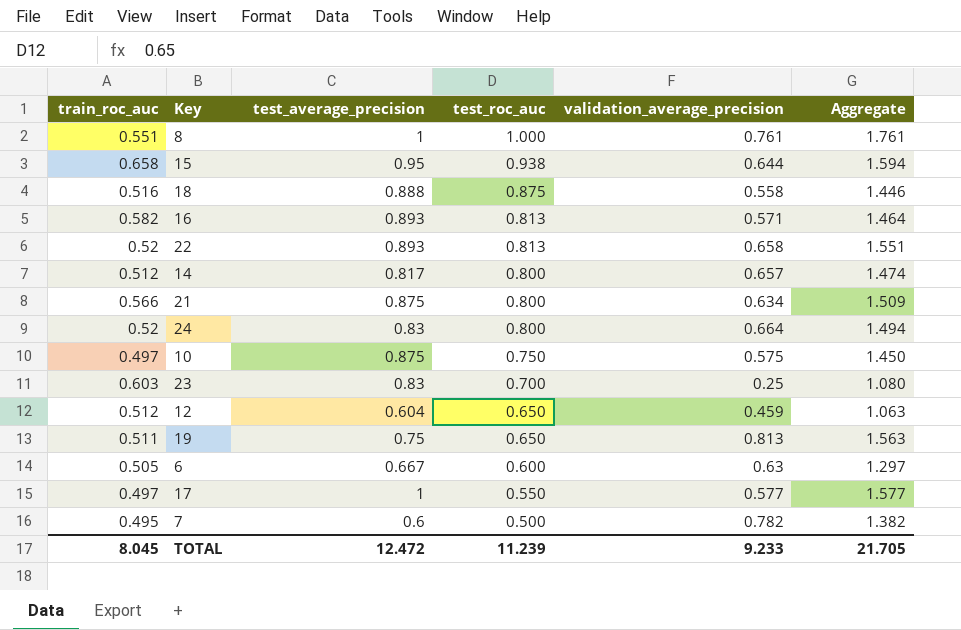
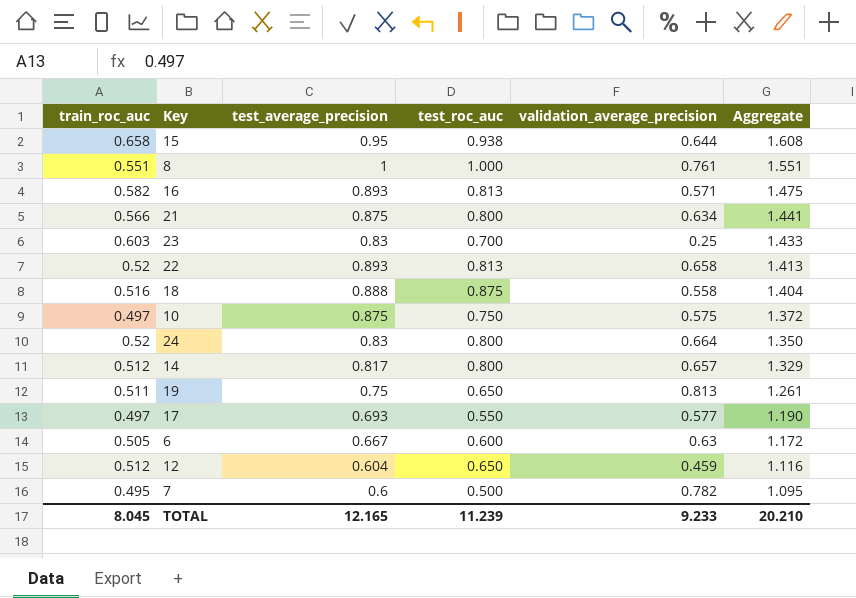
row order: test_roc_auc descending -> Aggregate descending
column Aggregate | formula: [test_average_precision] + [validation_average_precision] -> [train_roc_auc] + [test_average_precision]
17 | test_average_precision: 1 -> 0.693
TOTAL | test_average_precision: 12.472 -> 12.165
TOTAL | Aggregate: 21.705 -> 20.210

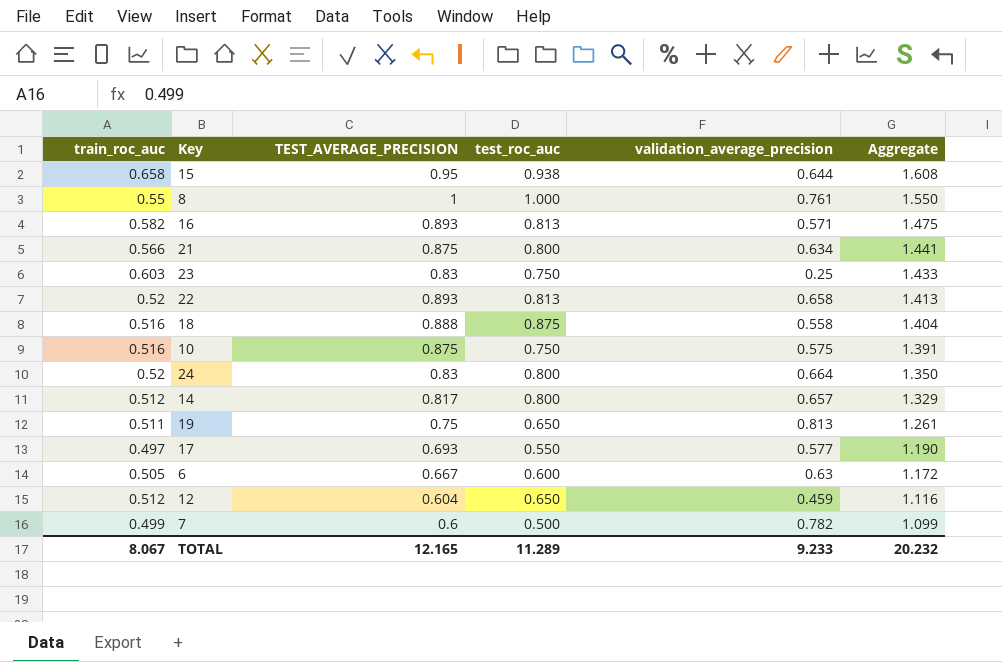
column name: test_average_precision -> TEST_AVERAGE_PRECISION
8 | train_roc_auc: 0.551 -> 0.55
8 | Aggregate: 1.551 -> 1.550
23 | test_roc_auc: 0.700 -> 0.750
10 | train_roc_auc: 0.497 -> 0.516
10 | Aggregate: 1.372 -> 1.391
7 | train_roc_auc: 0.495 -> 0.499
7 | Aggregate: 1.095 -> 1.099
TOTAL | train_roc_auc: 8.045 -> 8.067
TOTAL | test_roc_auc: 11.239 -> 11.289
TOTAL | Aggregate: 20.210 -> 20.232

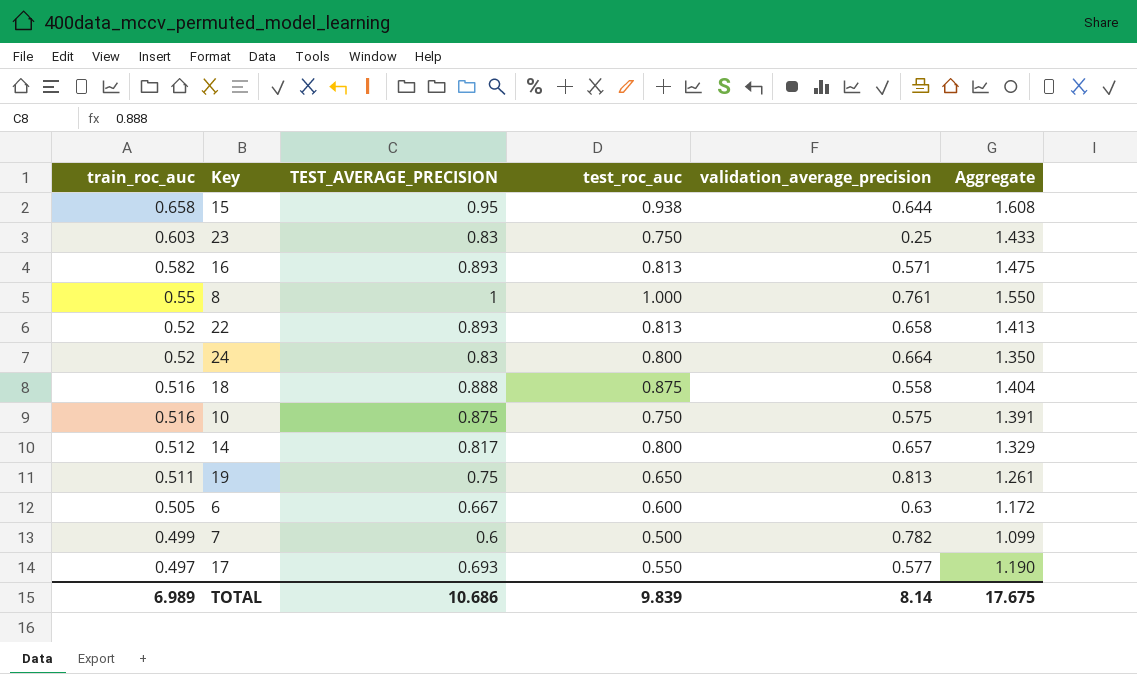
row order: Aggregate descending -> train_roc_auc descending
row 21: 0.566 | 0.875 | 0.800 | 0.634 | 1.441 -> none
row 12: 0.512 | 0.604 | 0.650 | 0.459 | 1.116 -> none
TOTAL | train_roc_auc: 8.067 -> 6.989
TOTAL | TEST_AVERAGE_PRECISION: 12.165 -> 10.686
TOTAL | test_roc_auc: 11.289 -> 9.839
TOTAL | validation_average_precision: 9.233 -> 8.14
TOTAL | Aggregate: 20.232 -> 17.675

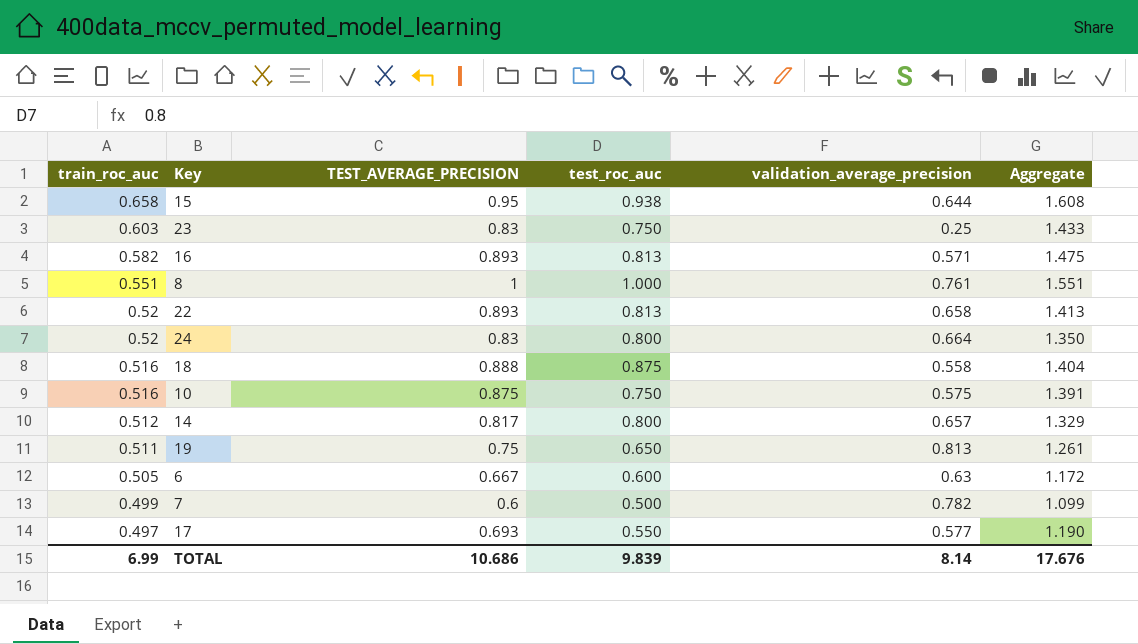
8 | train_roc_auc: 0.55 -> 0.551
8 | Aggregate: 1.550 -> 1.551
TOTAL | train_roc_auc: 6.989 -> 6.99
TOTAL | Aggregate: 17.675 -> 17.676

